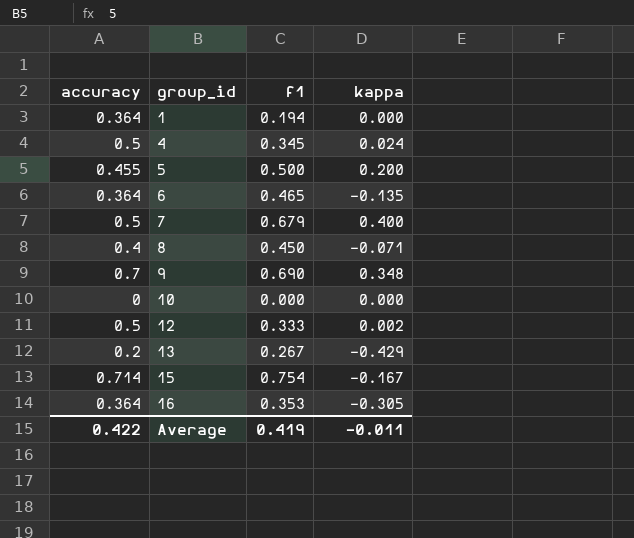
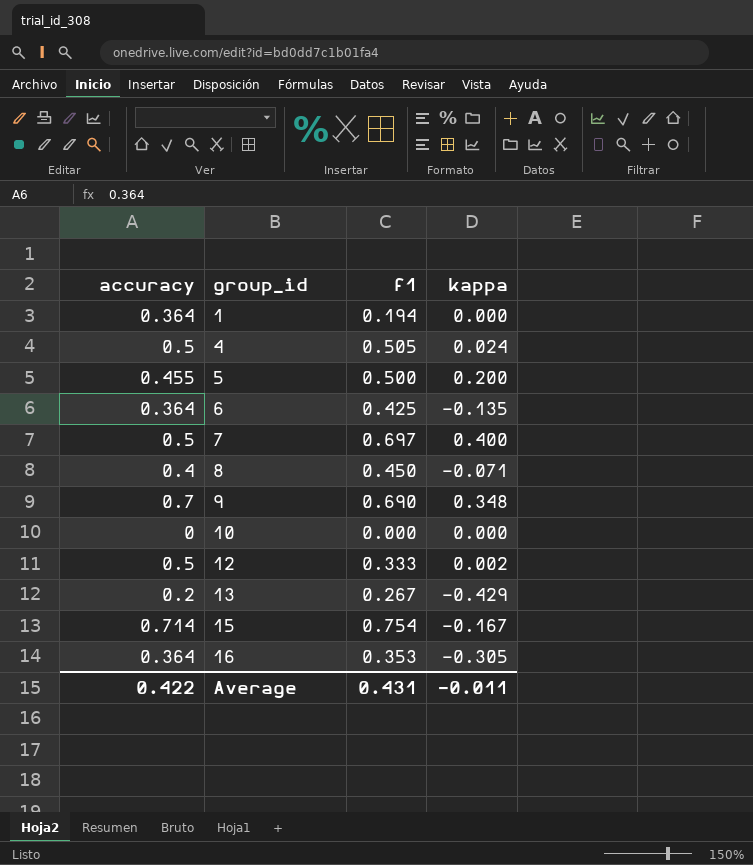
4 | f1: 0.345 -> 0.505
6 | f1: 0.465 -> 0.425
7 | f1: 0.679 -> 0.697
Average | f1: 0.419 -> 0.431

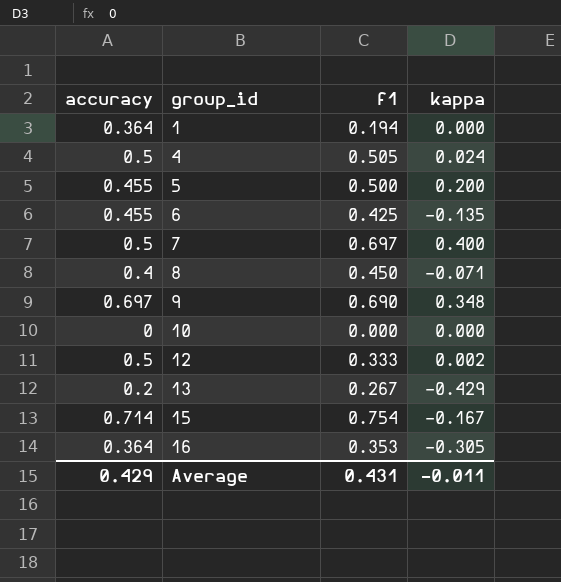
6 | accuracy: 0.364 -> 0.455
9 | accuracy: 0.7 -> 0.697
Average | accuracy: 0.422 -> 0.429

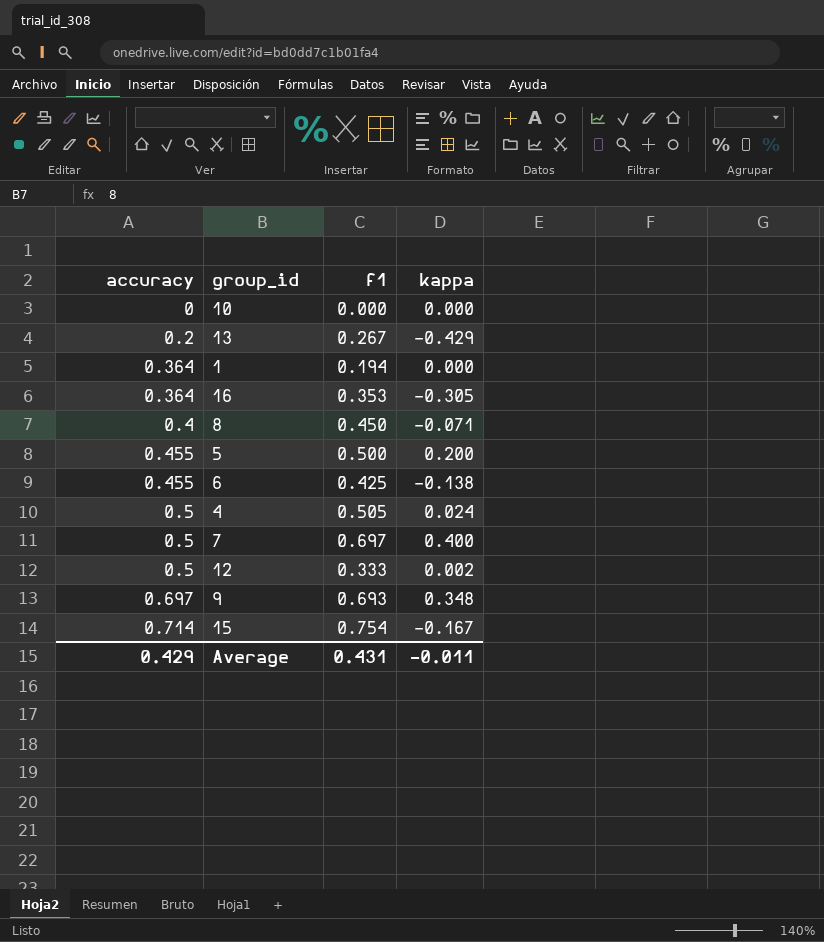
row order: group_id ascending -> accuracy ascending
6 | kappa: -0.135 -> -0.138
9 | f1: 0.690 -> 0.693

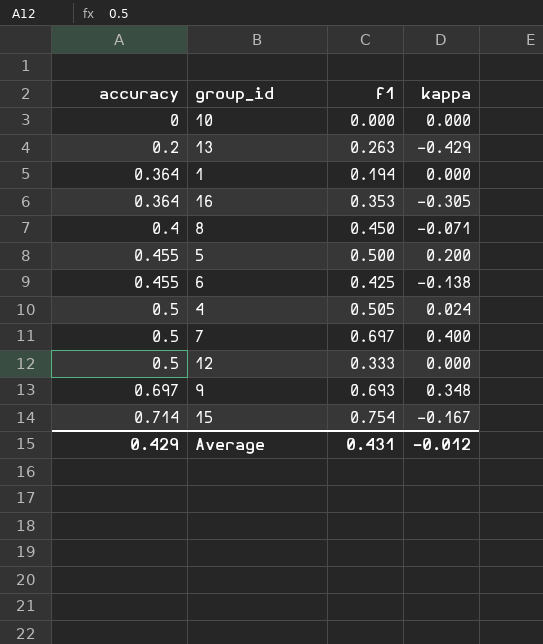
13 | f1: 0.267 -> 0.263
12 | kappa: 0.002 -> 0.000
Average | kappa: -0.011 -> -0.012

